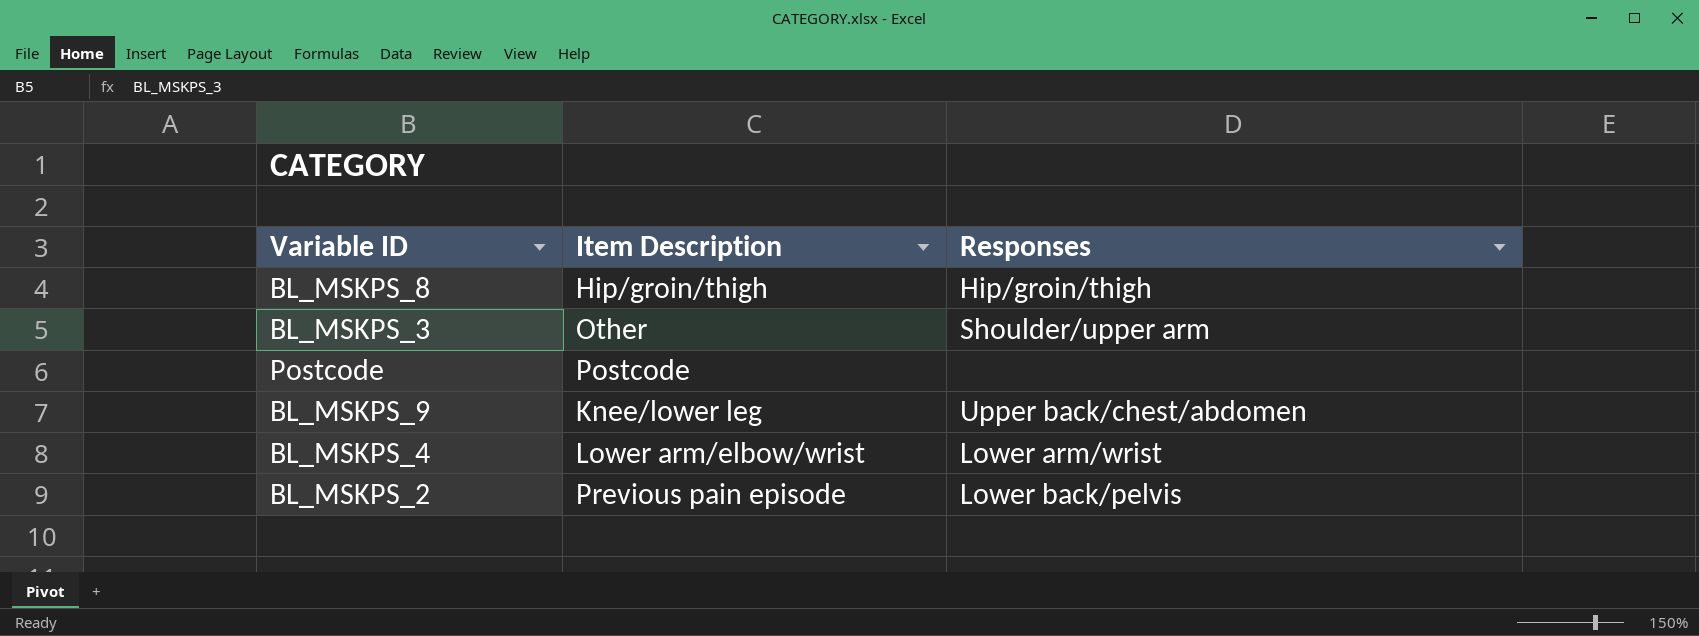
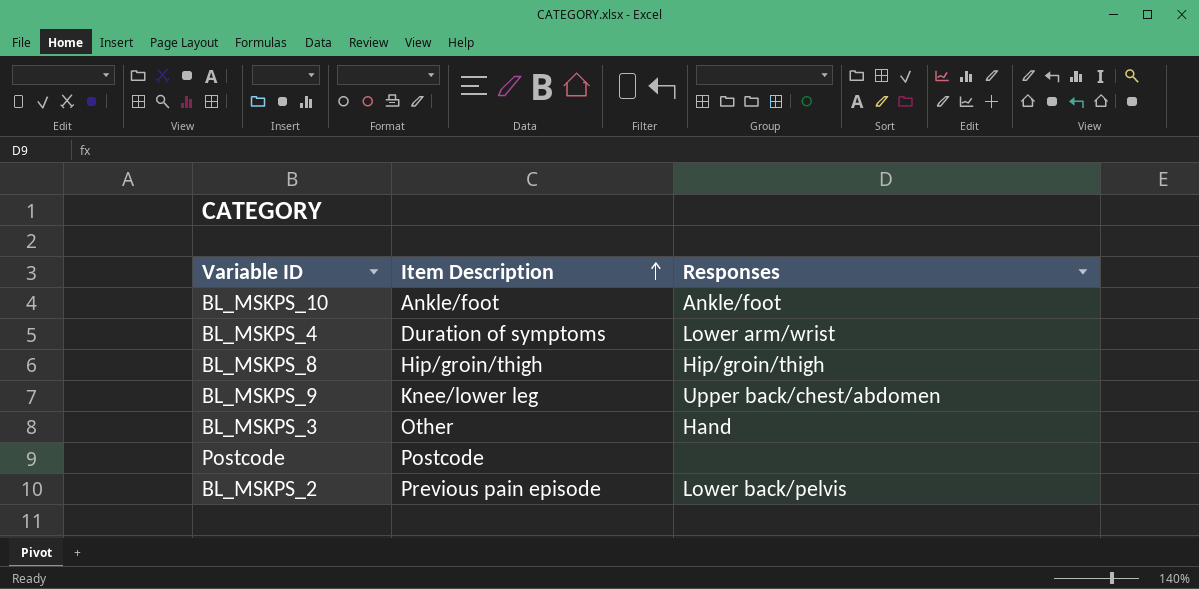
row order: none -> Item Description ascending
row BL_MSKPS_10: none -> Ankle/foot | Ankle/foot
BL_MSKPS_4 | Item Description: Lower arm/elbow/wrist -> Duration of symptoms
BL_MSKPS_3 | Responses: Shoulder/upper arm -> Hand

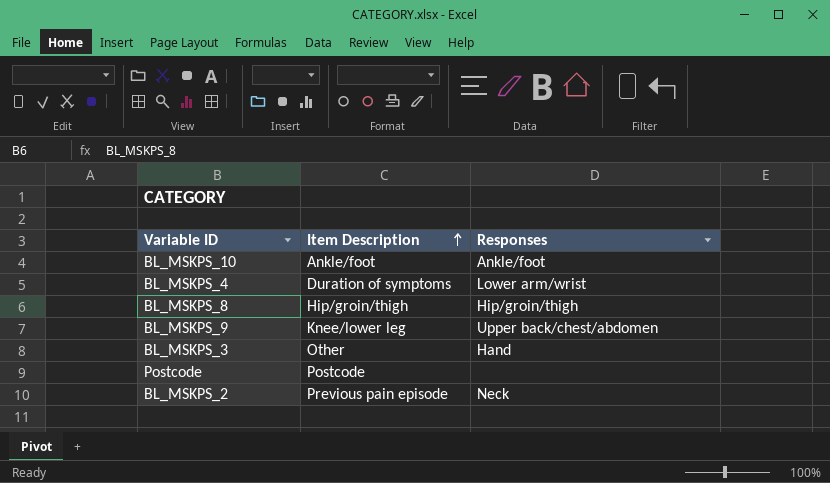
BL_MSKPS_2 | Responses: Lower back/pelvis -> Neck

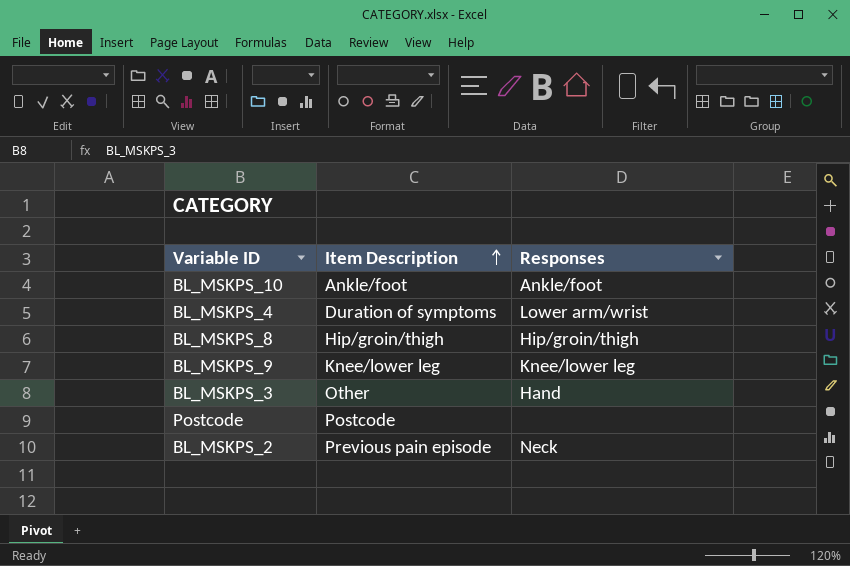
BL_MSKPS_9 | Responses: Upper back/chest/abdomen -> Knee/lower leg

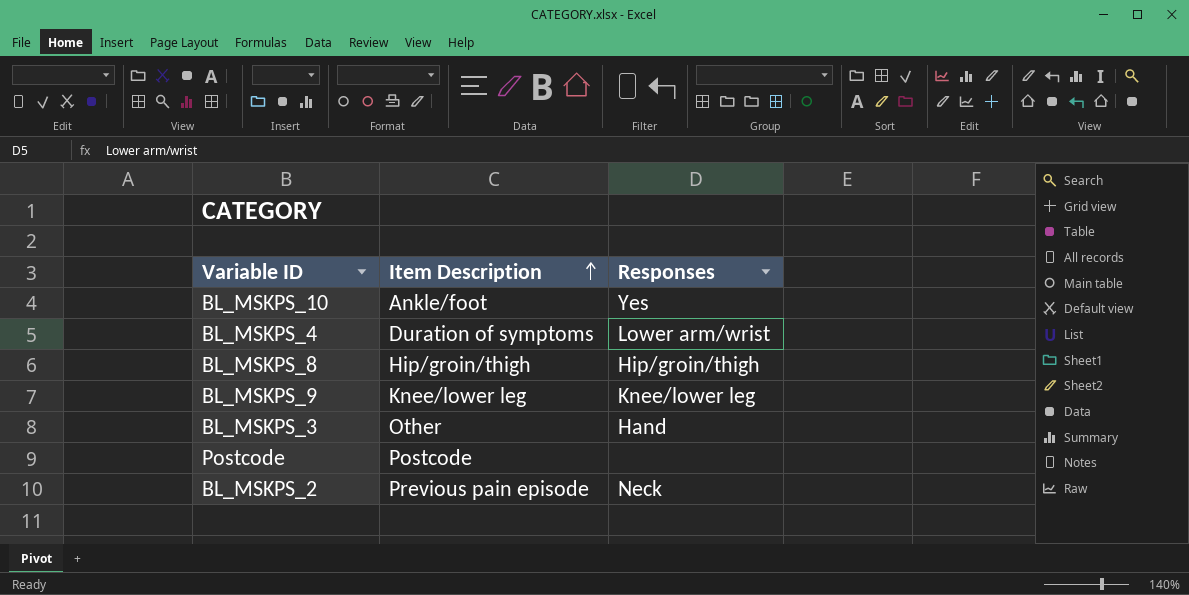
BL_MSKPS_10 | Responses: Ankle/foot -> Yes

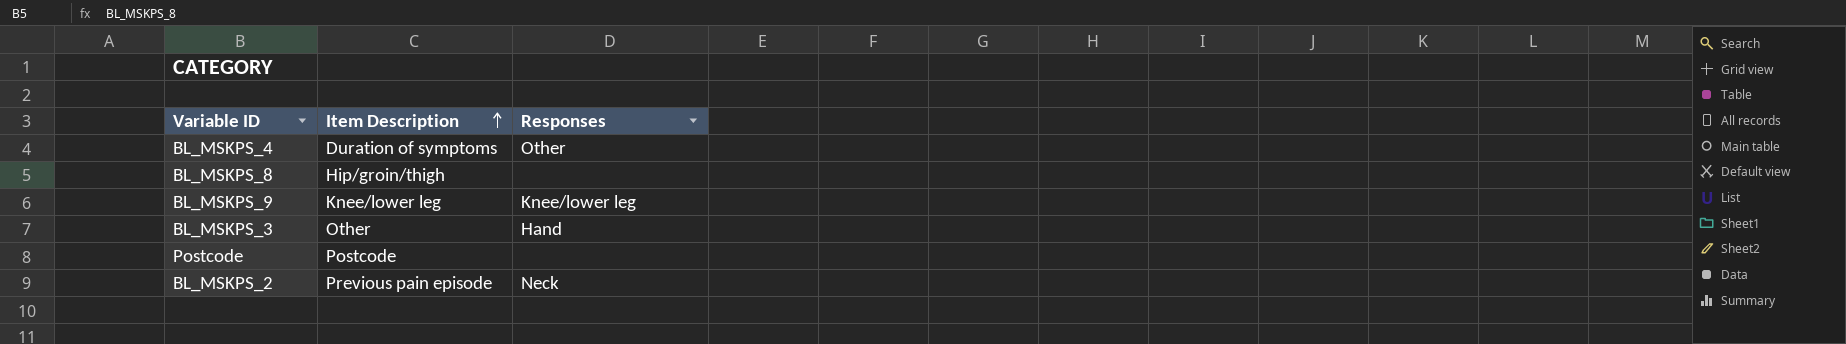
row BL_MSKPS_10: Ankle/foot | Yes -> none
BL_MSKPS_4 | Responses: Lower arm/wrist -> Other
BL_MSKPS_8 | Responses: Hip/groin/thigh -> none

